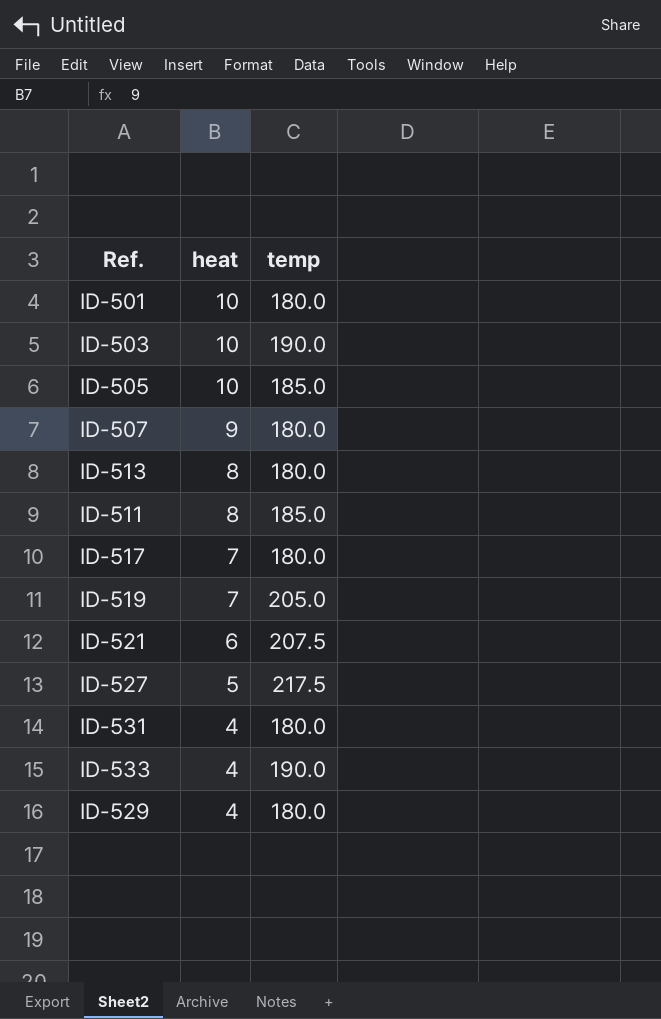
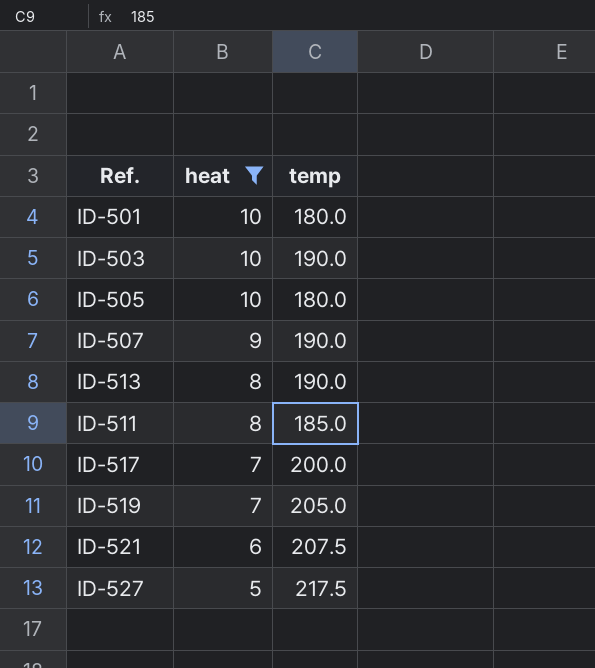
filter: none -> heat != 4
ID-505 | temp: 185.0 -> 180.0
ID-507 | temp: 180.0 -> 190.0
ID-513 | temp: 180.0 -> 190.0
ID-517 | temp: 180.0 -> 200.0

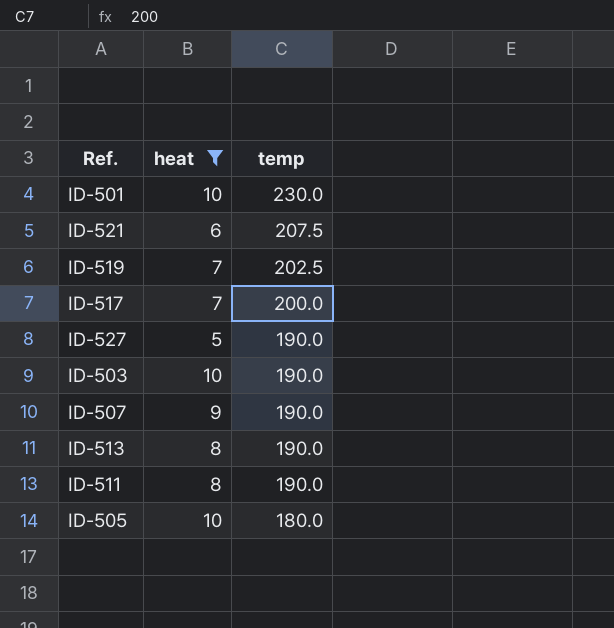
row order: heat descending -> temp descending
ID-501 | temp: 180.0 -> 230.0
ID-519 | temp: 205.0 -> 202.5
ID-527 | temp: 217.5 -> 190.0
ID-511 | temp: 185.0 -> 190.0

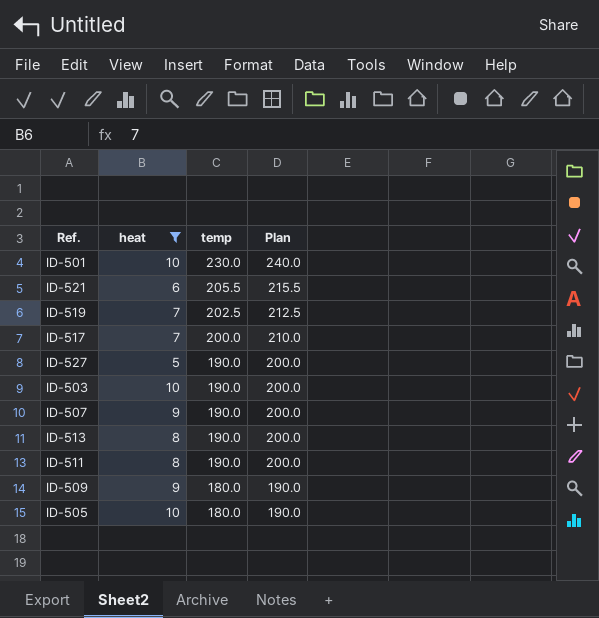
column Plan | formula: none -> [temp] + 10
ID-521 | temp: 207.5 -> 205.5
row ID-509: none -> 9 | 180.0 | 190.0

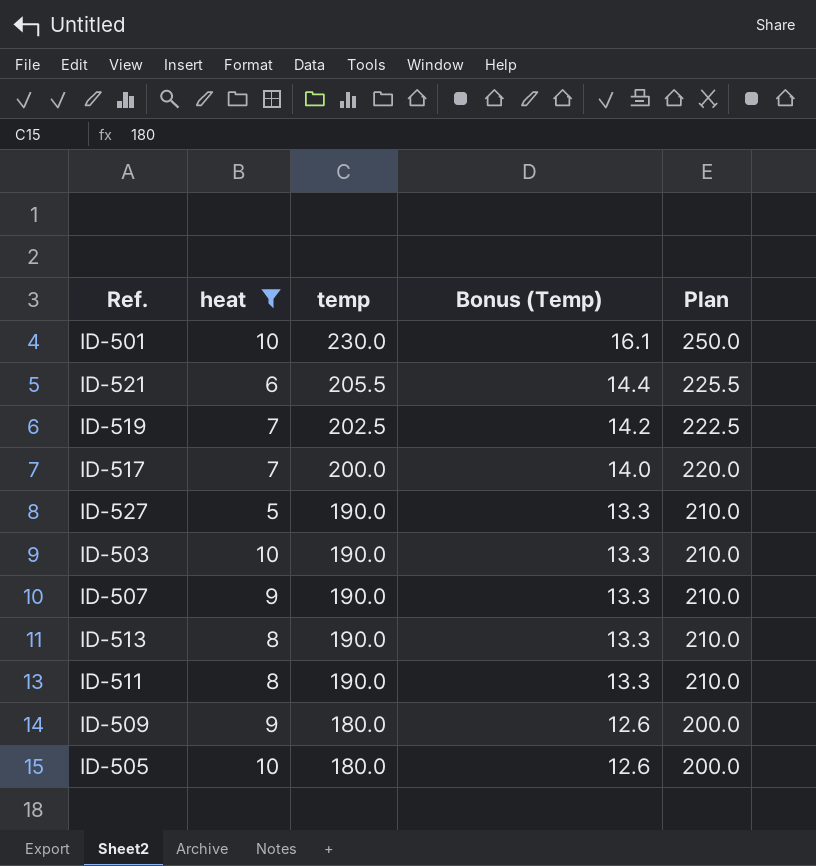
column Bonus (Temp) | formula: none -> [temp] * 0.07
column Plan | formula: [temp] + 10 -> [temp] + 20

